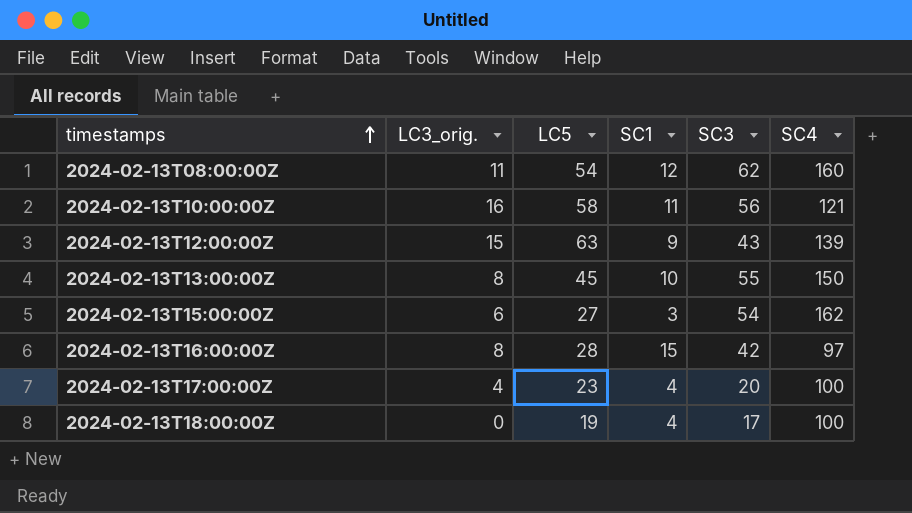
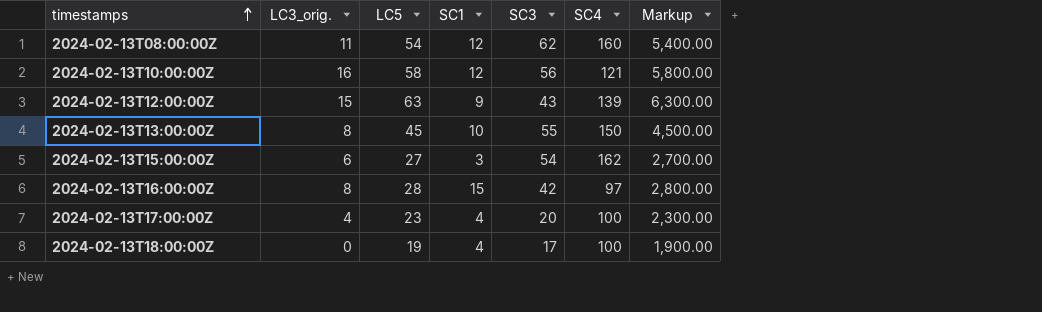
column Markup | formula: none -> [LC5] * 100
2024-02-13T10:00:00Z | SC1: 11 -> 12

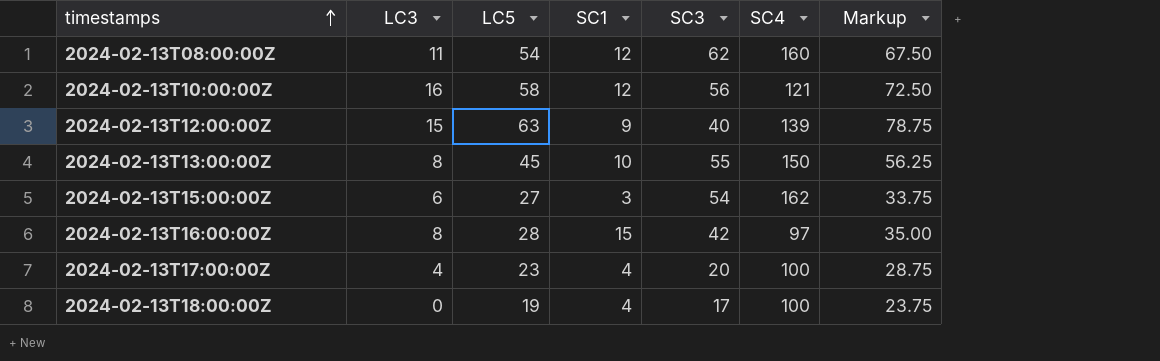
column name: LC3_orig. -> LC3
column Markup | formula: [LC5] * 100 -> [LC5] * 1.25
2024-02-13T12:00:00Z | SC3: 43 -> 40

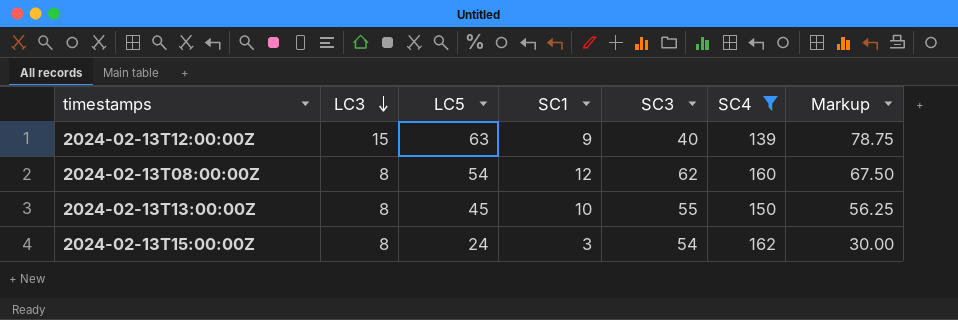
filter: none -> SC4 >= 139
row order: timestamps ascending -> LC3 descending
2024-02-13T08:00:00Z | LC3: 11 -> 8
2024-02-13T15:00:00Z | LC3: 6 -> 8
2024-02-13T15:00:00Z | LC5: 27 -> 24
2024-02-13T15:00:00Z | Markup: 33.75 -> 30.00

